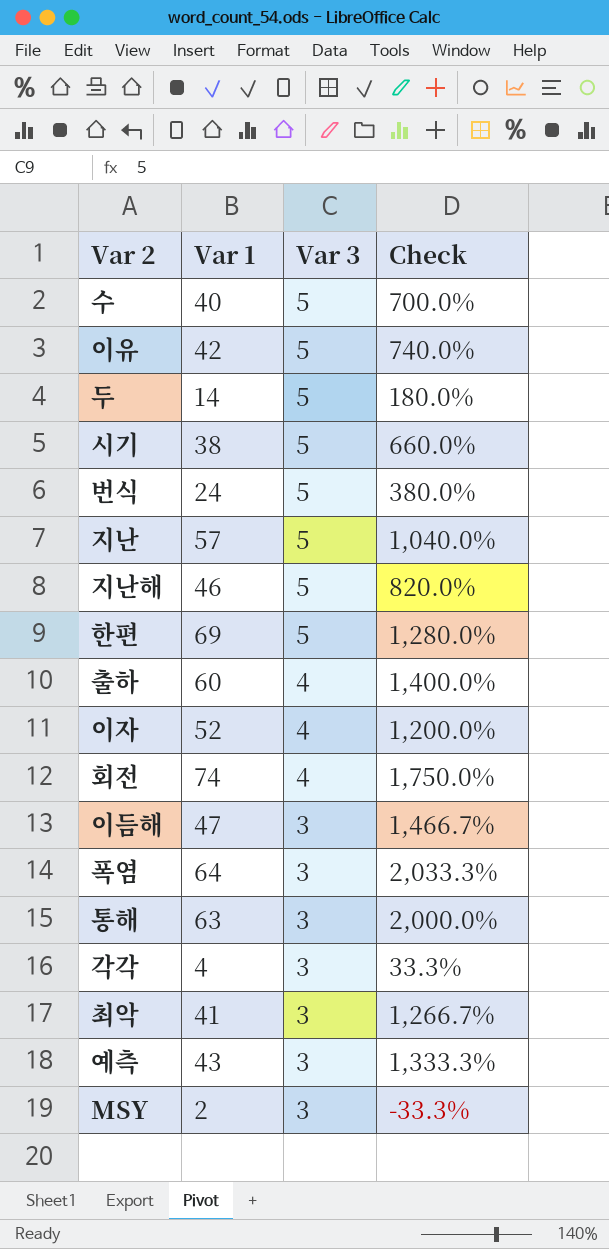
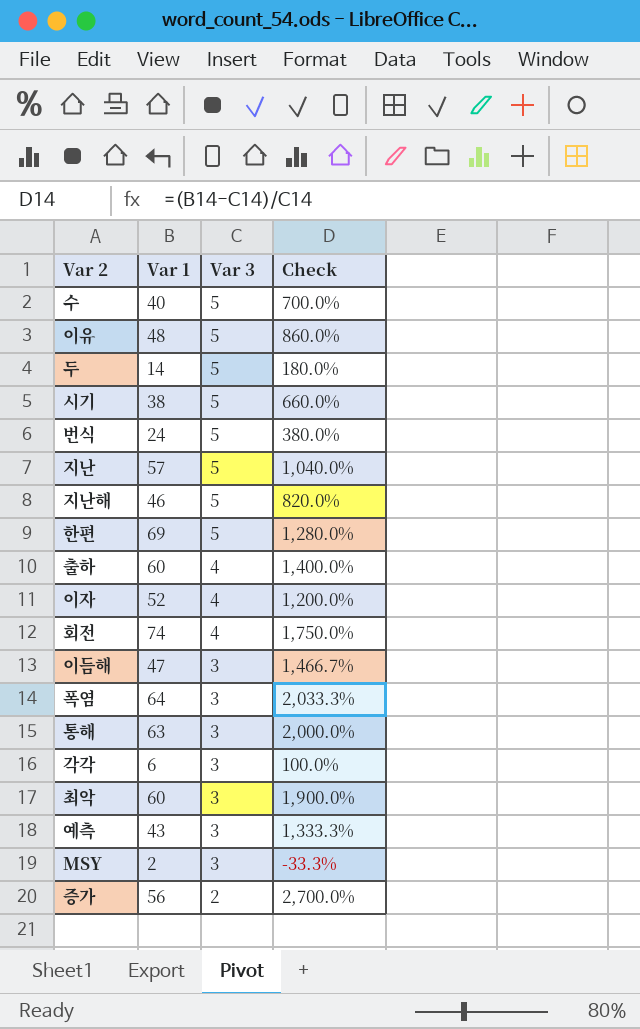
이유 | Var 1: 42 -> 48
이유 | Check: 740.0% -> 860.0%
각각 | Var 1: 4 -> 6
각각 | Check: 33.3% -> 100.0%
최악 | Var 1: 41 -> 60
최악 | Check: 1,266.7% -> 1,900.0%
row 증가: none -> 56 | 2 | 2,700.0%

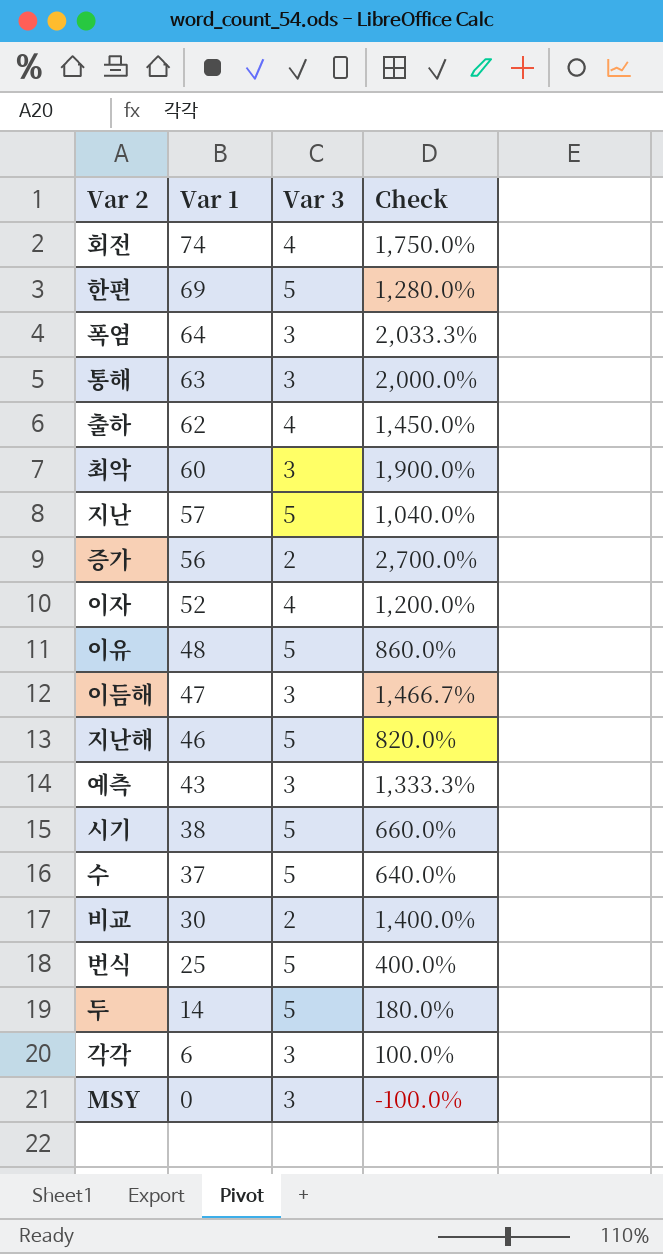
row order: Var 3 descending -> Var 1 descending
출하 | Var 1: 60 -> 62
출하 | Check: 1,400.0% -> 1,450.0%
수 | Var 1: 40 -> 37
수 | Check: 700.0% -> 640.0%
row 비교: none -> 30 | 2 | 1,400.0%
번식 | Var 1: 24 -> 25
번식 | Check: 380.0% -> 400.0%
MSY | Var 1: 2 -> 0
MSY | Check: -33.3% -> -100.0%

